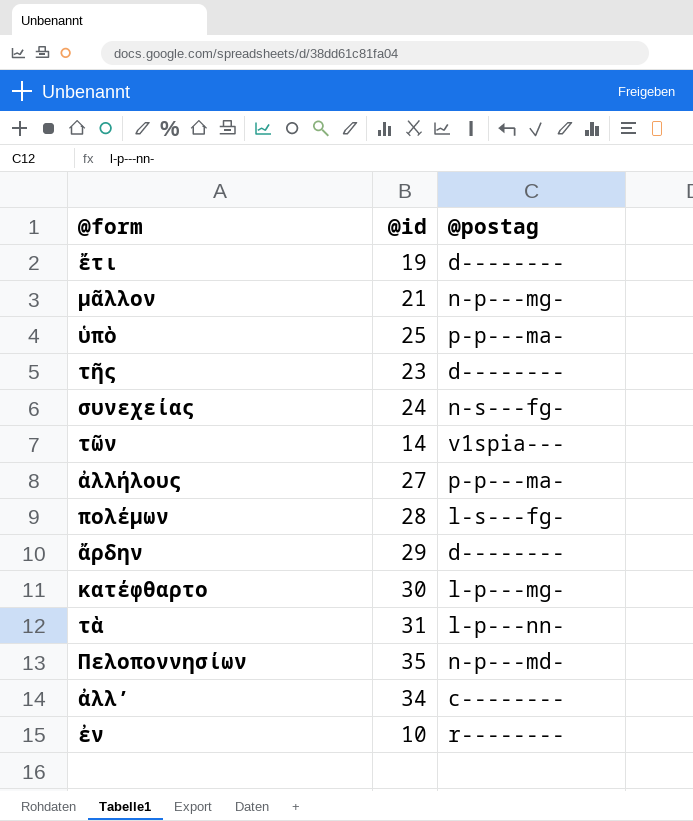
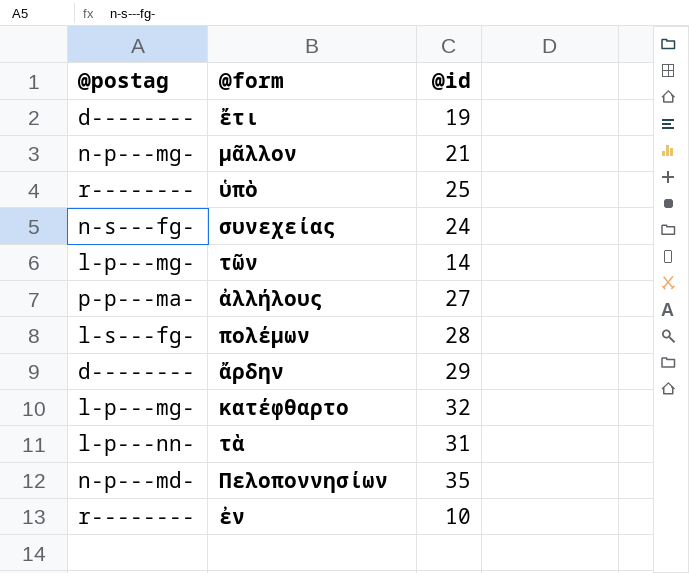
column @postag | position: 3 -> 1
row τῆς: 23 | d-------- -> none
row ἀλλʼ: 34 | c-------- -> none
ὑπὸ | @postag: p-p---ma- -> r--------
τῶν | @postag: v1spia--- -> l-p---mg-
κατέφθαρτο | @id: 30 -> 32

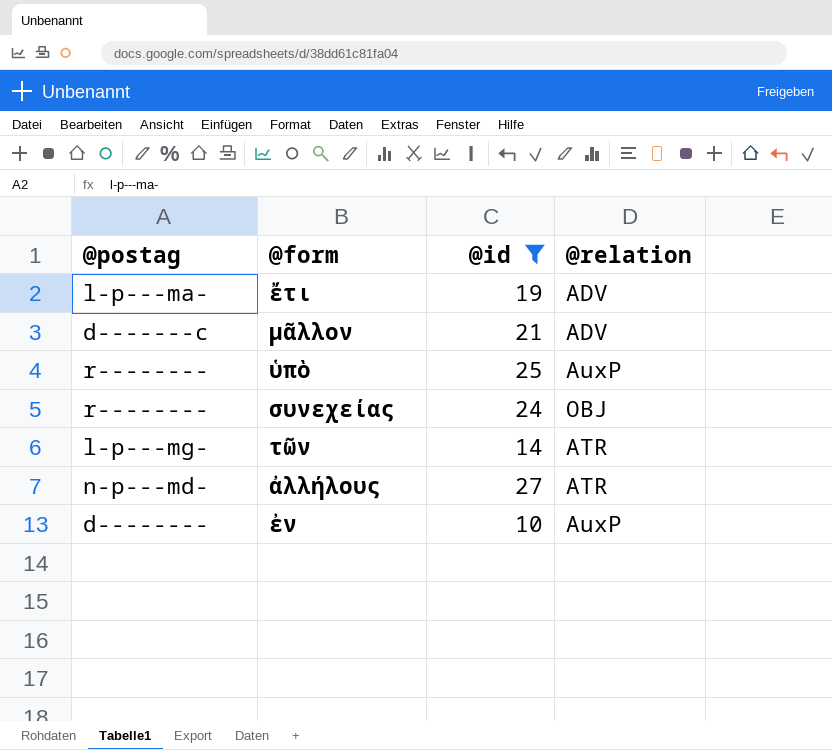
filter: none -> @id <= 27
column @relation | position: none -> 4
ἔτι | @postag: d-------- -> l-p---ma-
μᾶλλον | @postag: n-p---mg- -> d-------c
συνεχείας | @postag: n-s---fg- -> r--------
ἀλλήλους | @postag: p-p---ma- -> n-p---md-
ἐν | @postag: r-------- -> d--------

